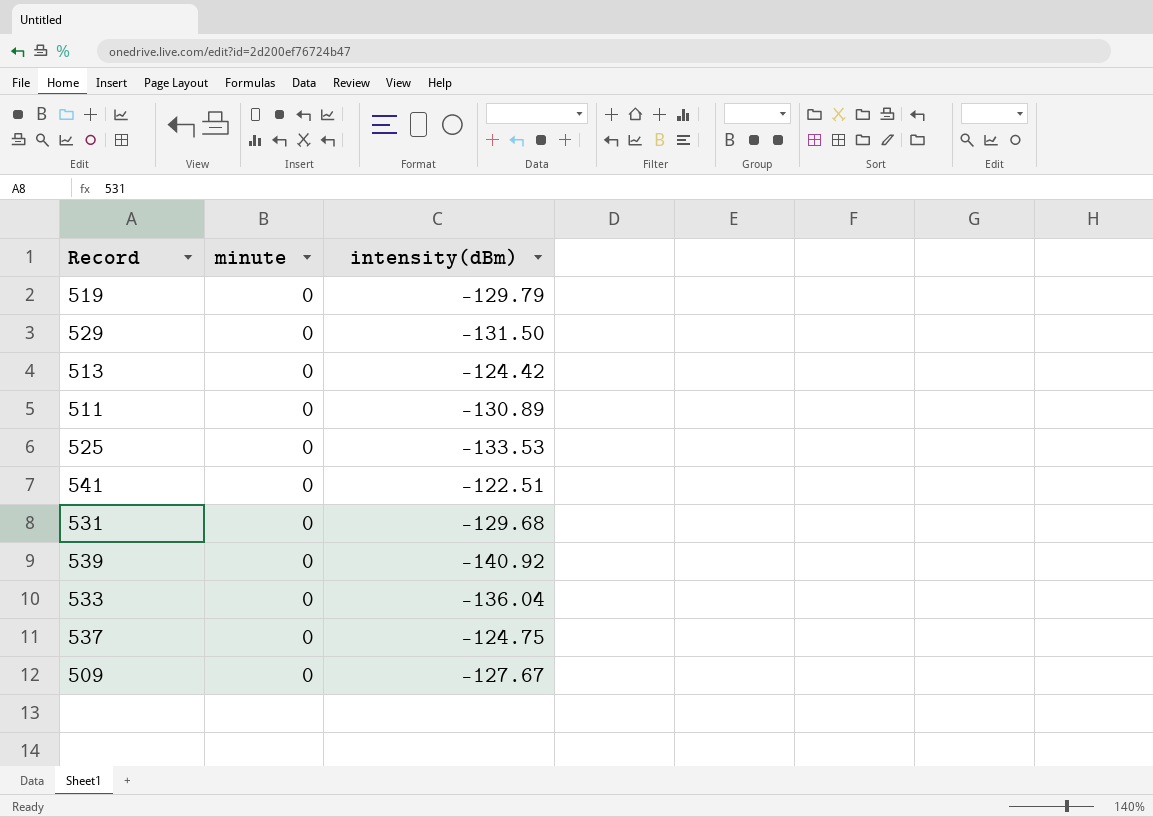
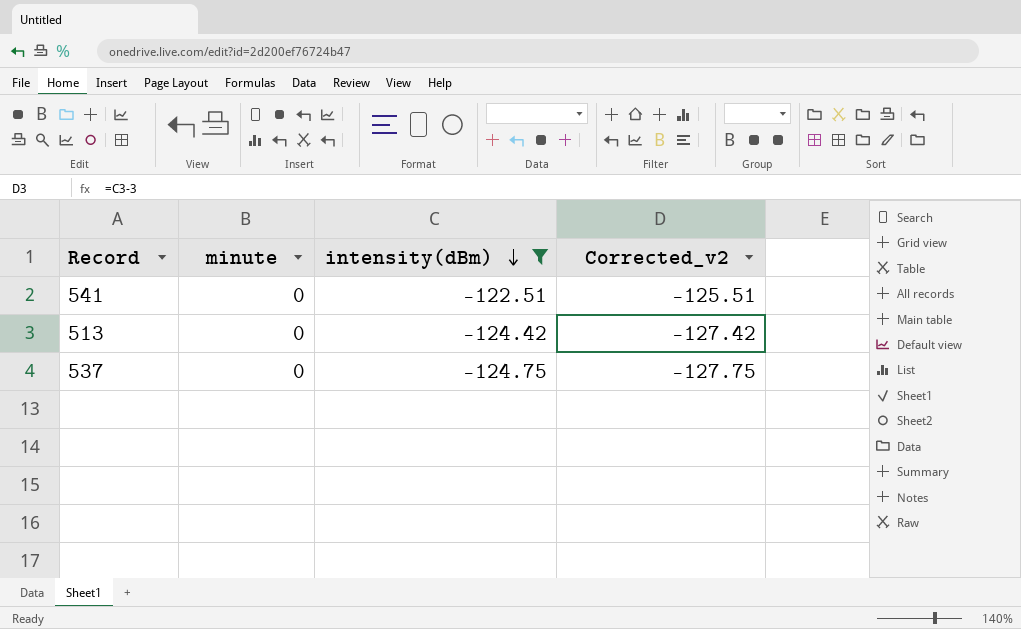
filter: none -> intensity(dBm) >= -124.75
row order: none -> intensity(dBm) descending
column Corrected_v2 | formula: none -> [intensity(dBm)] - 3

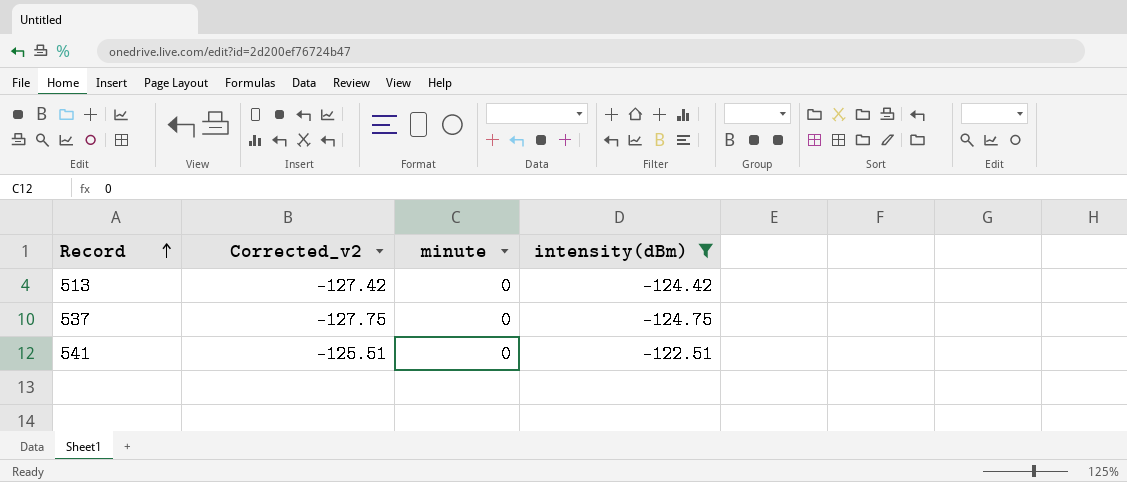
row order: intensity(dBm) descending -> Record ascending
column Corrected_v2 | position: 4 -> 2

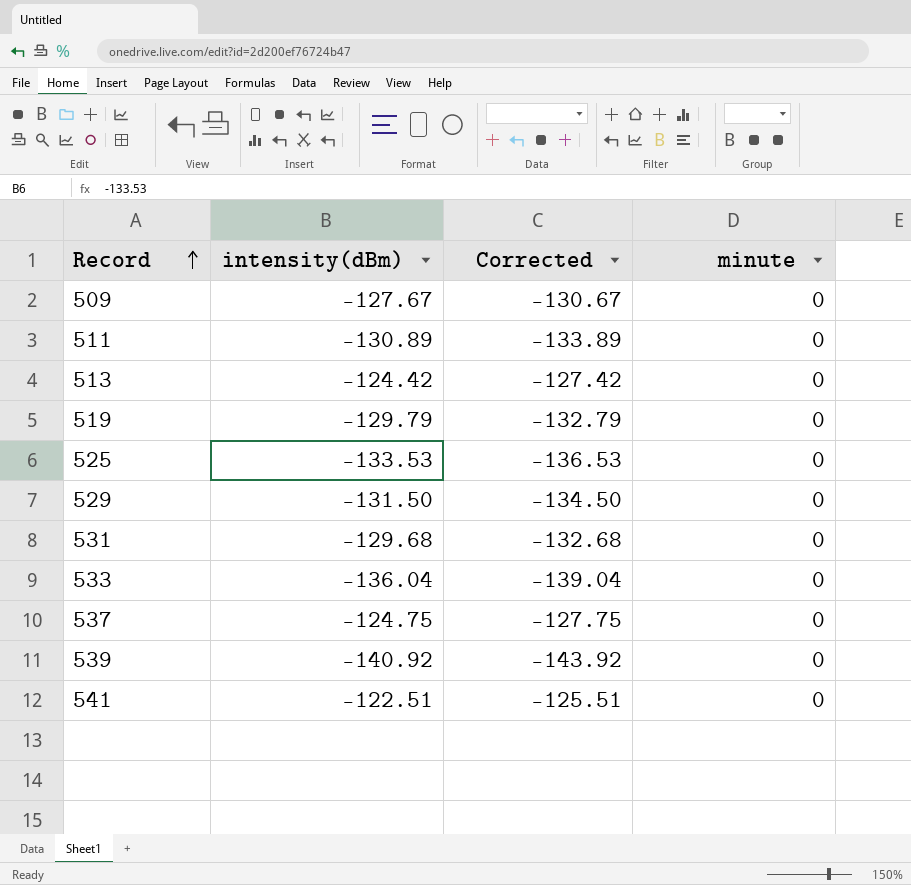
filter: intensity(dBm) >= -124.75 -> none
column intensity(dBm) | position: 4 -> 2
column name: Corrected_v2 -> Corrected

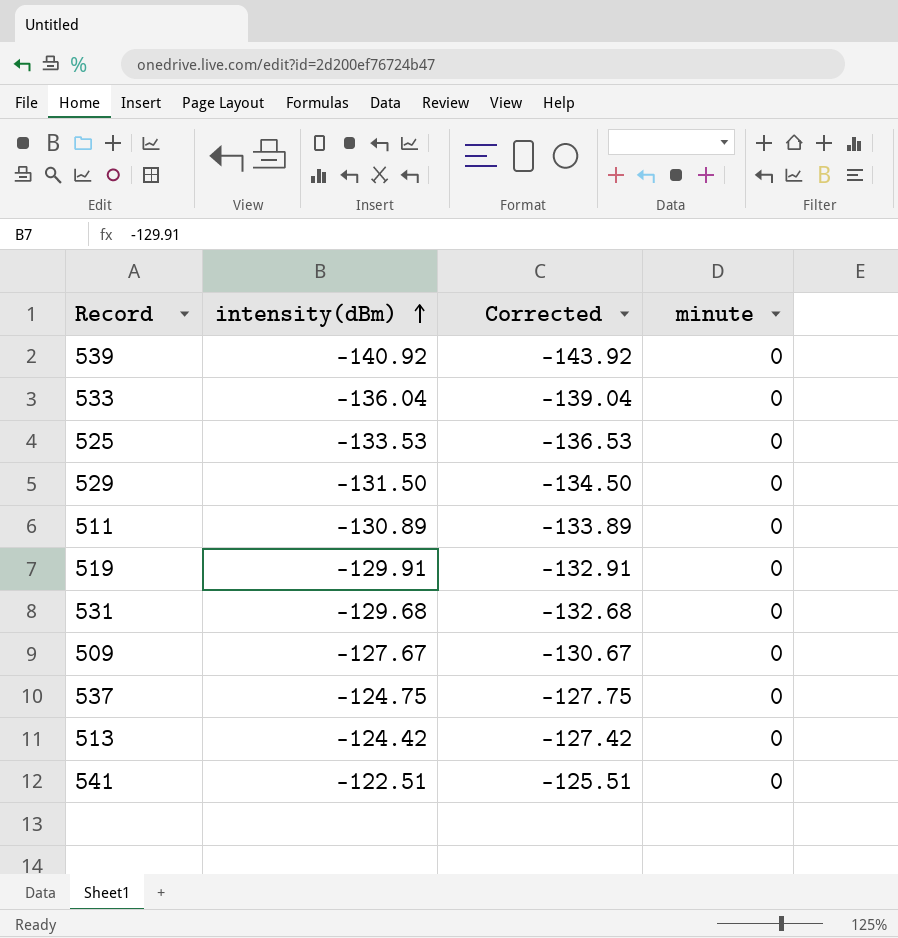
row order: Record ascending -> intensity(dBm) ascending
519 | intensity(dBm): -129.79 -> -129.91
519 | Corrected: -132.79 -> -132.91

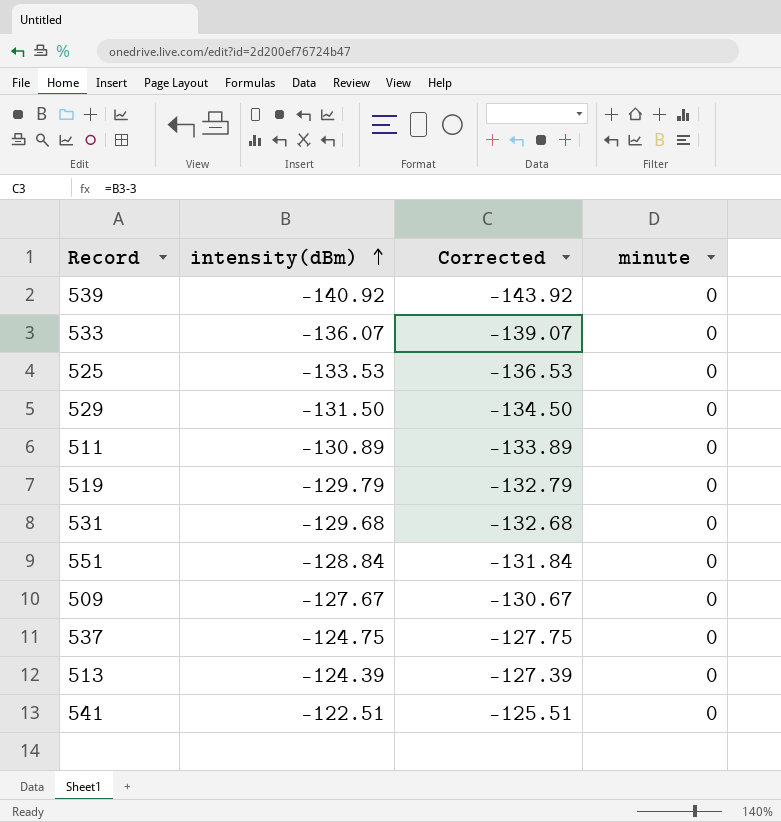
533 | intensity(dBm): -136.04 -> -136.07
533 | Corrected: -139.04 -> -139.07
519 | intensity(dBm): -129.91 -> -129.79
519 | Corrected: -132.91 -> -132.79
row 551: none -> -128.84 | -131.84 | 0
513 | intensity(dBm): -124.42 -> -124.39
513 | Corrected: -127.42 -> -127.39

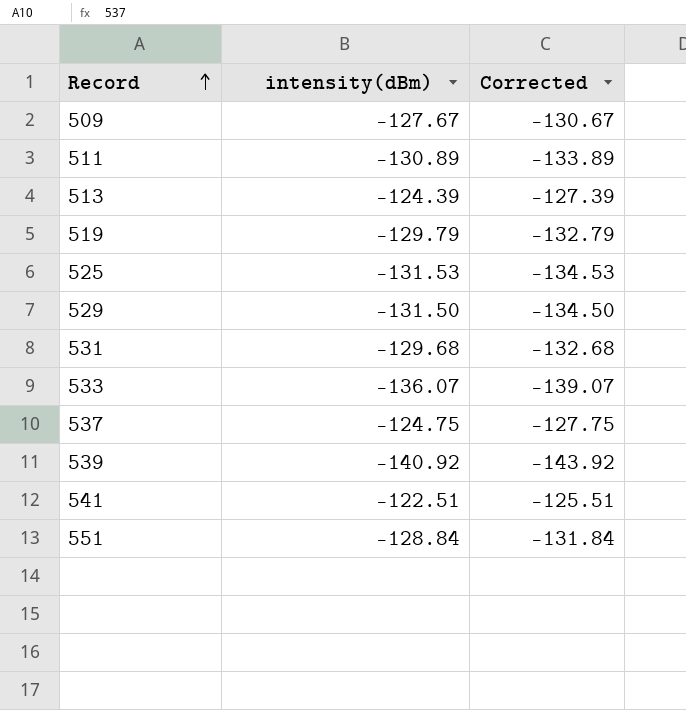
row order: intensity(dBm) ascending -> Record ascending
column minute | position: 4 -> none
525 | intensity(dBm): -133.53 -> -131.53
525 | Corrected: -136.53 -> -134.53

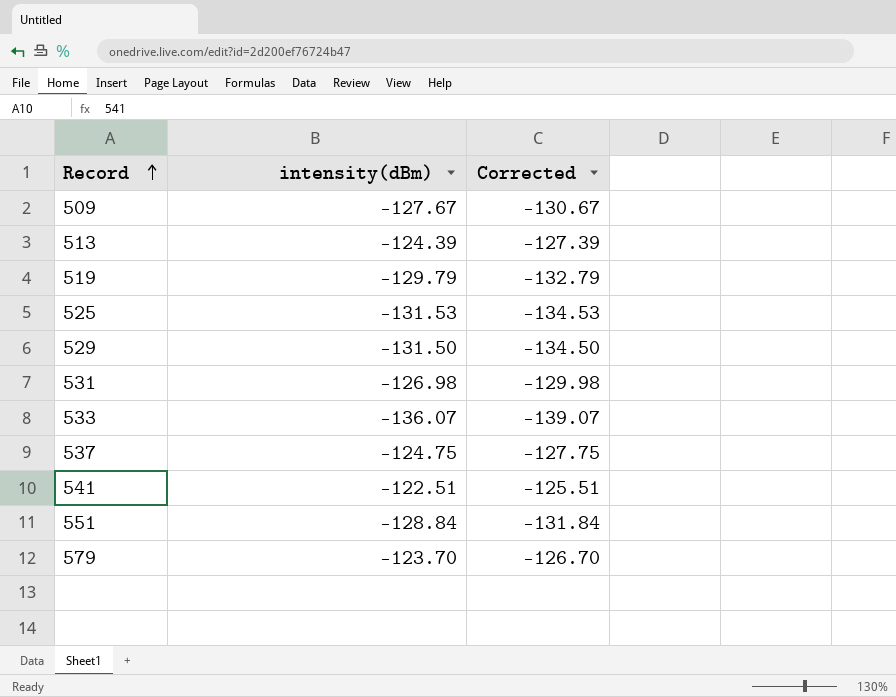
row 511: -130.89 | -133.89 -> none
row 539: -140.92 | -143.92 -> none
531 | intensity(dBm): -129.68 -> -126.98
531 | Corrected: -132.68 -> -129.98
row 579: none -> -123.70 | -126.70

